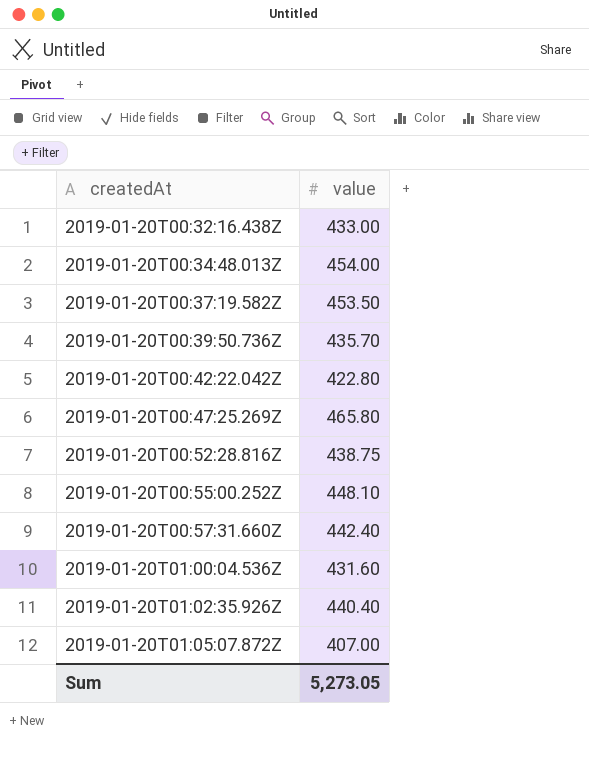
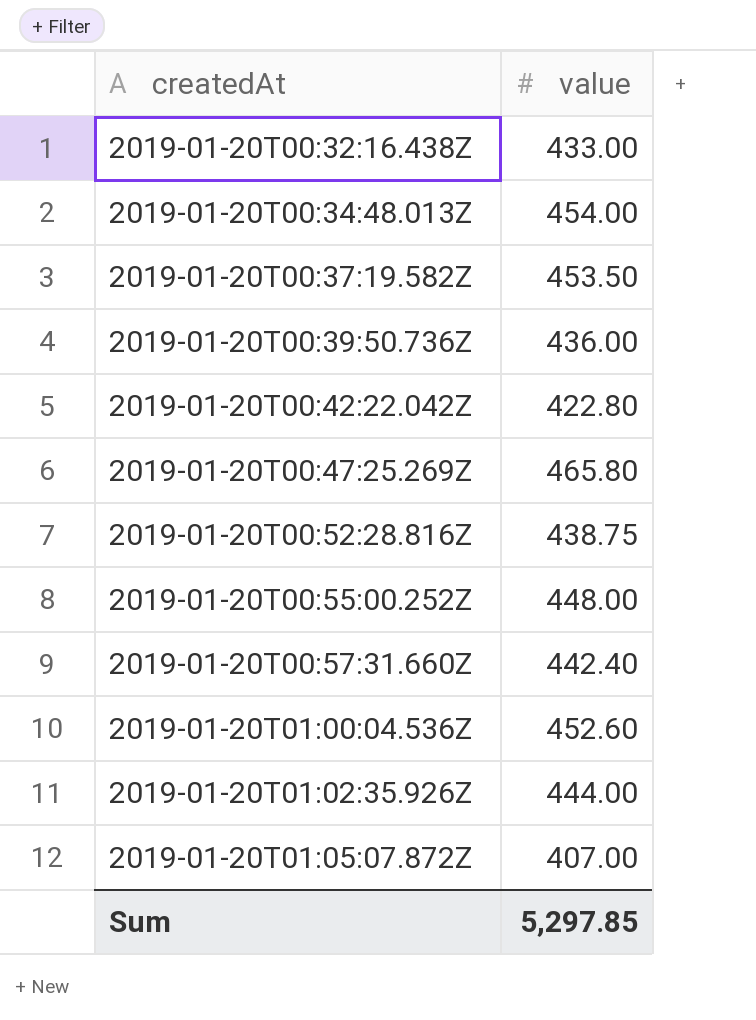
2019-01-20T00:39:50.736Z | value: 435.70 -> 436.00
2019-01-20T00:55:00.252Z | value: 448.10 -> 448.00
2019-01-20T01:00:04.536Z | value: 431.60 -> 452.60
2019-01-20T01:02:35.926Z | value: 440.40 -> 444.00
Sum | value: 5,273.05 -> 5,297.85

